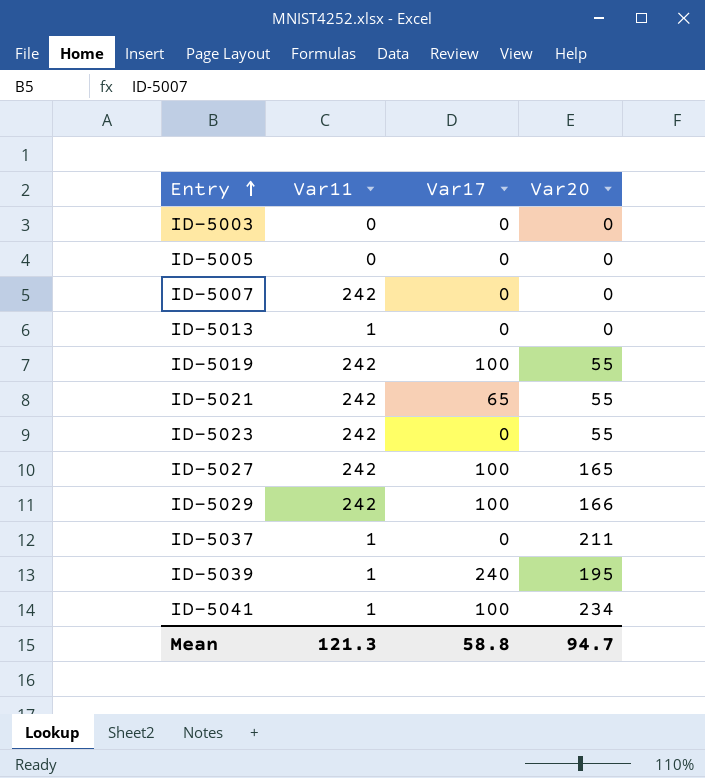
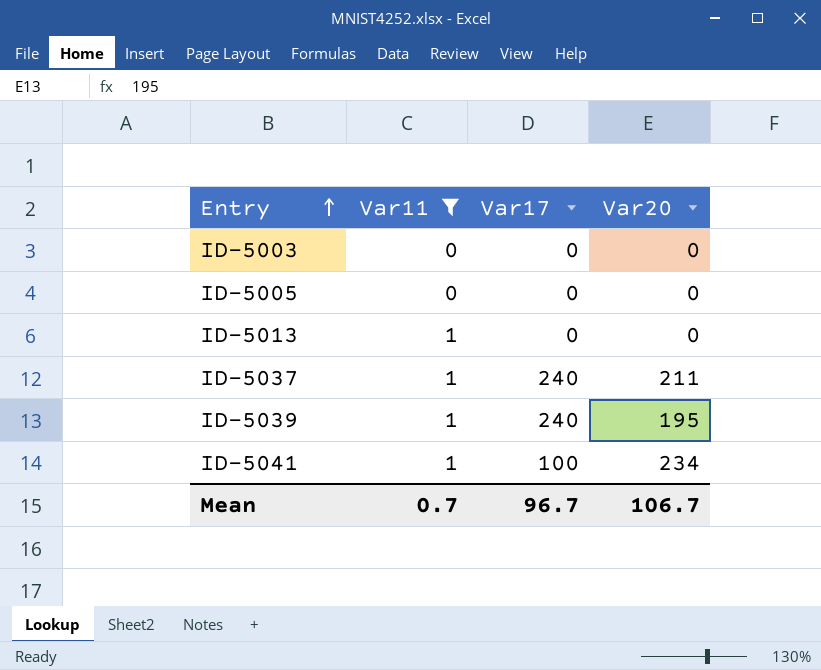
filter: none -> Var11 != 242
ID-5037 | Var17: 0 -> 240
Mean | Var11: 121.3 -> 0.7
Mean | Var17: 58.8 -> 96.7
Mean | Var20: 94.7 -> 106.7

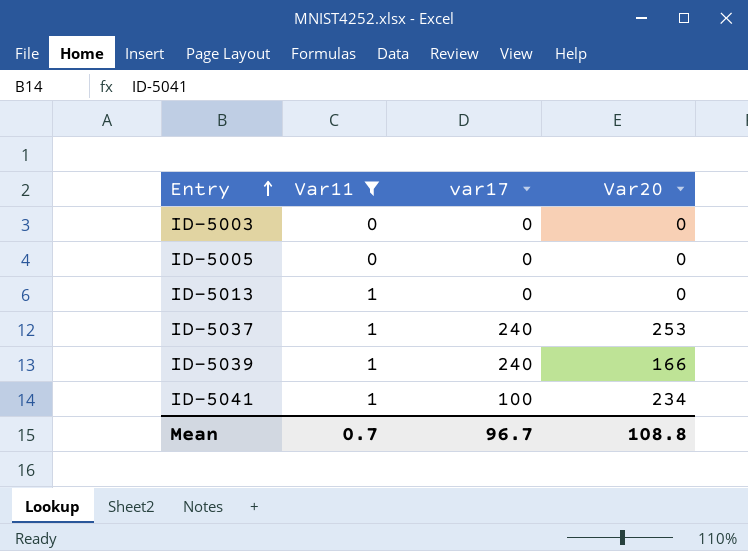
column name: Var17 -> var17
ID-5037 | Var20: 211 -> 253
ID-5039 | Var20: 195 -> 166
Mean | Var20: 106.7 -> 108.8

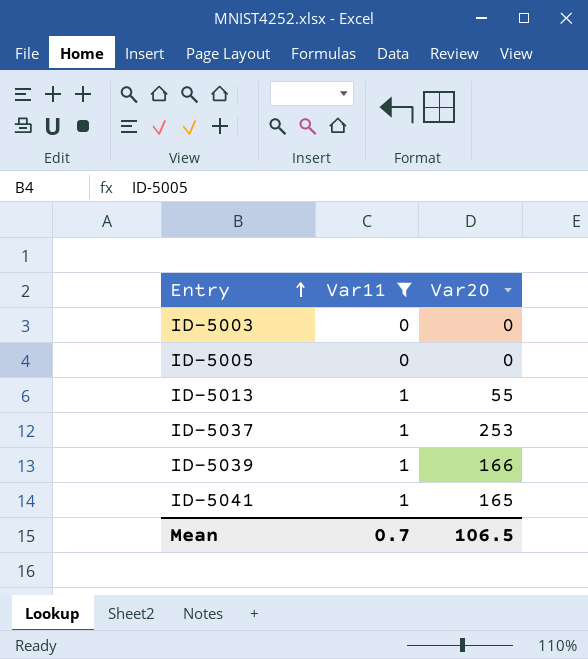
column var17 | position: 3 -> none
ID-5013 | Var20: 0 -> 55
ID-5041 | Var20: 234 -> 165
Mean | Var20: 108.8 -> 106.5

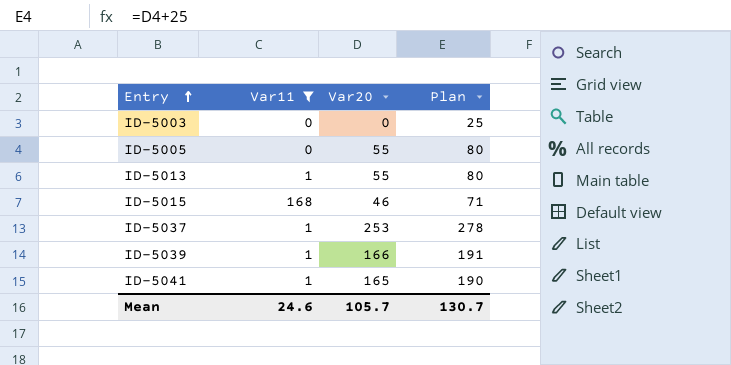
column Plan | formula: none -> [Var20] + 25
ID-5005 | Var20: 0 -> 55
row ID-5015: none -> 168 | 46 | 71
Mean | Var11: 0.7 -> 24.6
Mean | Var20: 106.5 -> 105.7

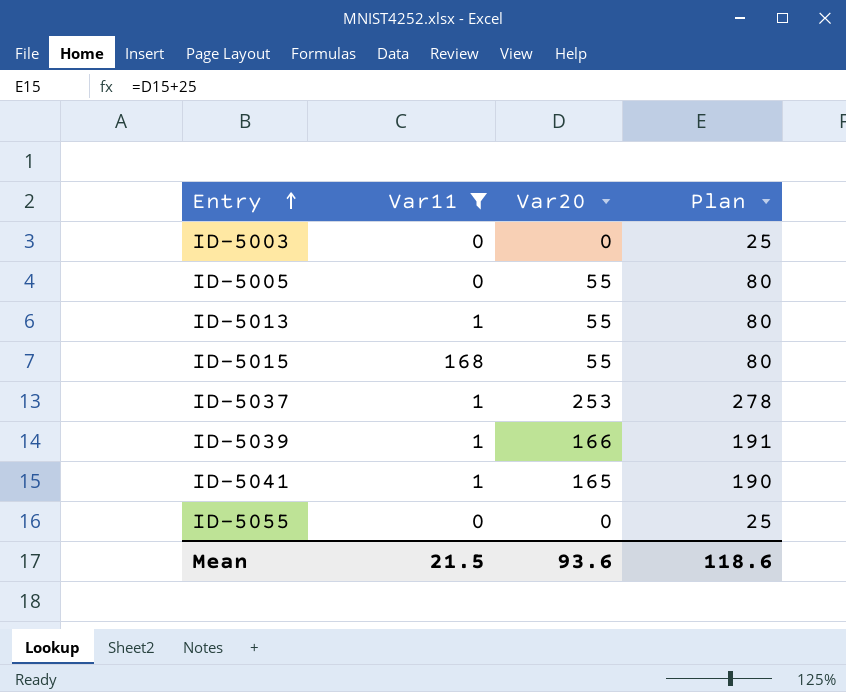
ID-5015 | Var20: 46 -> 55
ID-5015 | Plan: 71 -> 80
row ID-5055: none -> 0 | 0 | 25
Mean | Var11: 24.6 -> 21.5
Mean | Var20: 105.7 -> 93.6
Mean | Plan: 130.7 -> 118.6

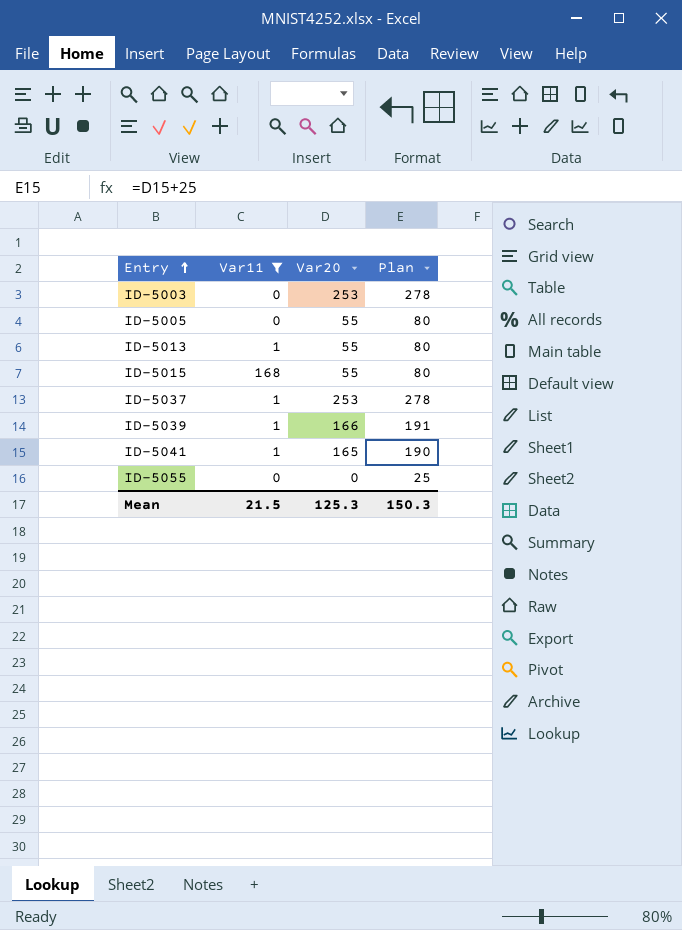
ID-5003 | Var20: 0 -> 253
ID-5003 | Plan: 25 -> 278
Mean | Var20: 93.6 -> 125.3
Mean | Plan: 118.6 -> 150.3

